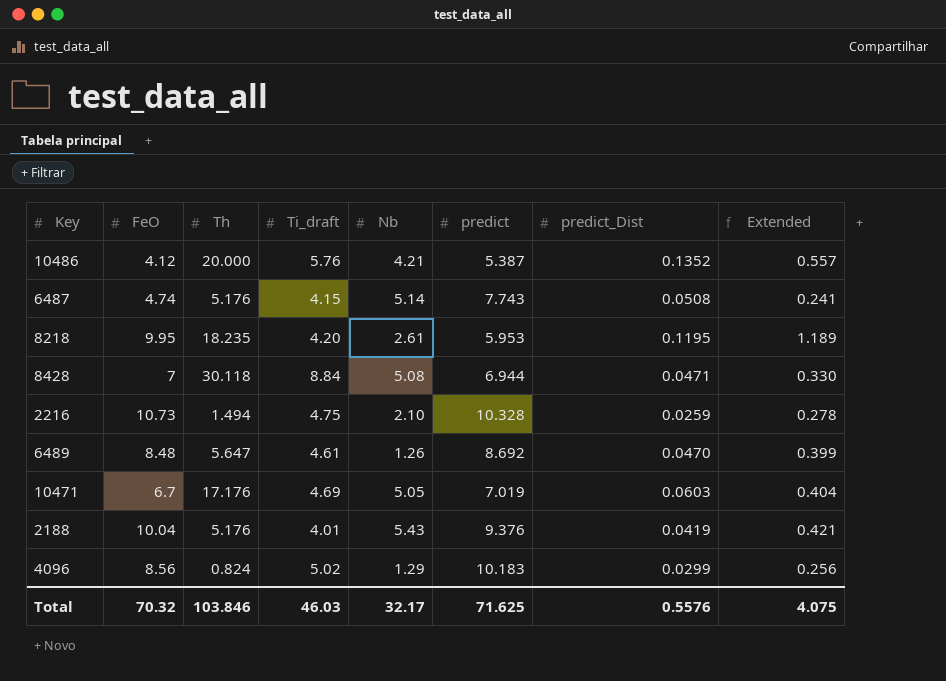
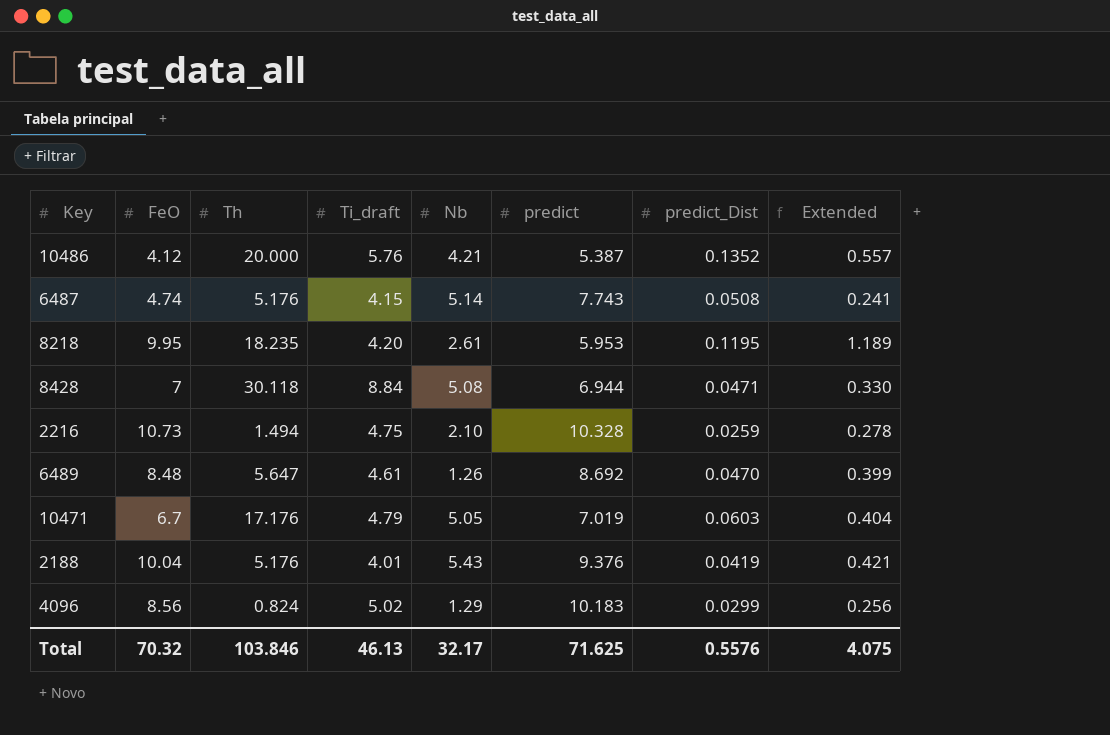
10471 | Ti_draft: 4.69 -> 4.79
Total | Ti_draft: 46.03 -> 46.13

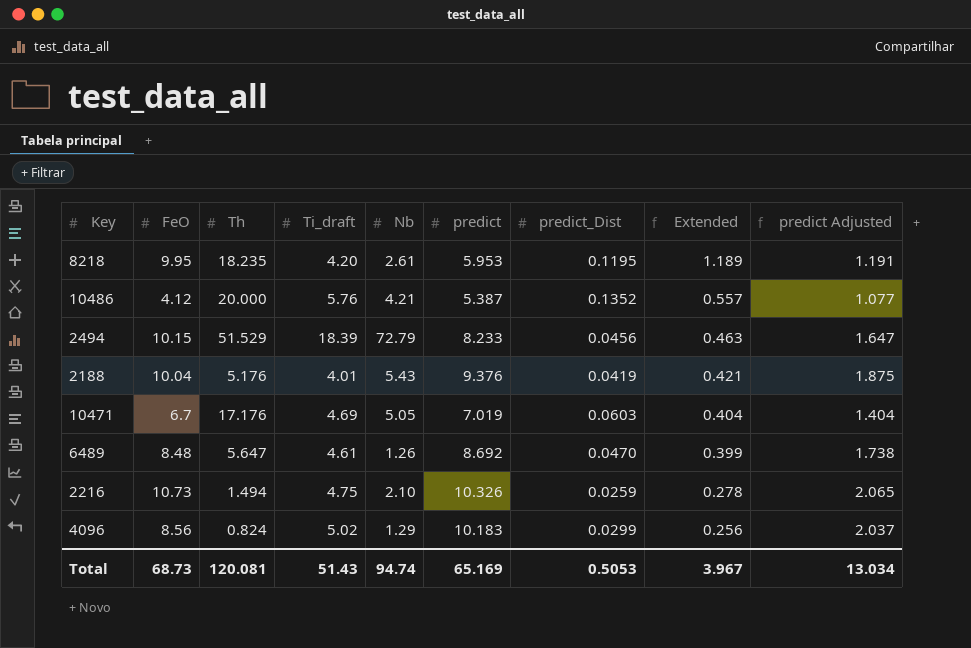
row order: none -> Extended descending
column predict Adjusted | formula: none -> [predict] * 0.2
row 6487: 4.74 | 5.176 | 4.15 | 5.14 | 7.743 | 0.0508 | 0.241 -> none
row 8428: 7 | 30.118 | 8.84 | 5.08 | 6.944 | 0.0471 | 0.330 -> none
row 2494: none -> 10.15 | 51.529 | 18.39 | 72.79 | 8.233 | 0.0456 | 0.463 | 1.647
10471 | Ti_draft: 4.79 -> 4.69
2216 | predict: 10.328 -> 10.326
Total | FeO: 70.32 -> 68.73
Total | Th: 103.846 -> 120.081
Total | Ti_draft: 46.13 -> 51.43
Total | Nb: 32.17 -> 94.74
Total | predict: 71.625 -> 65.169
Total | predict_Dist: 0.5576 -> 0.5053
Total | Extended: 4.075 -> 3.967

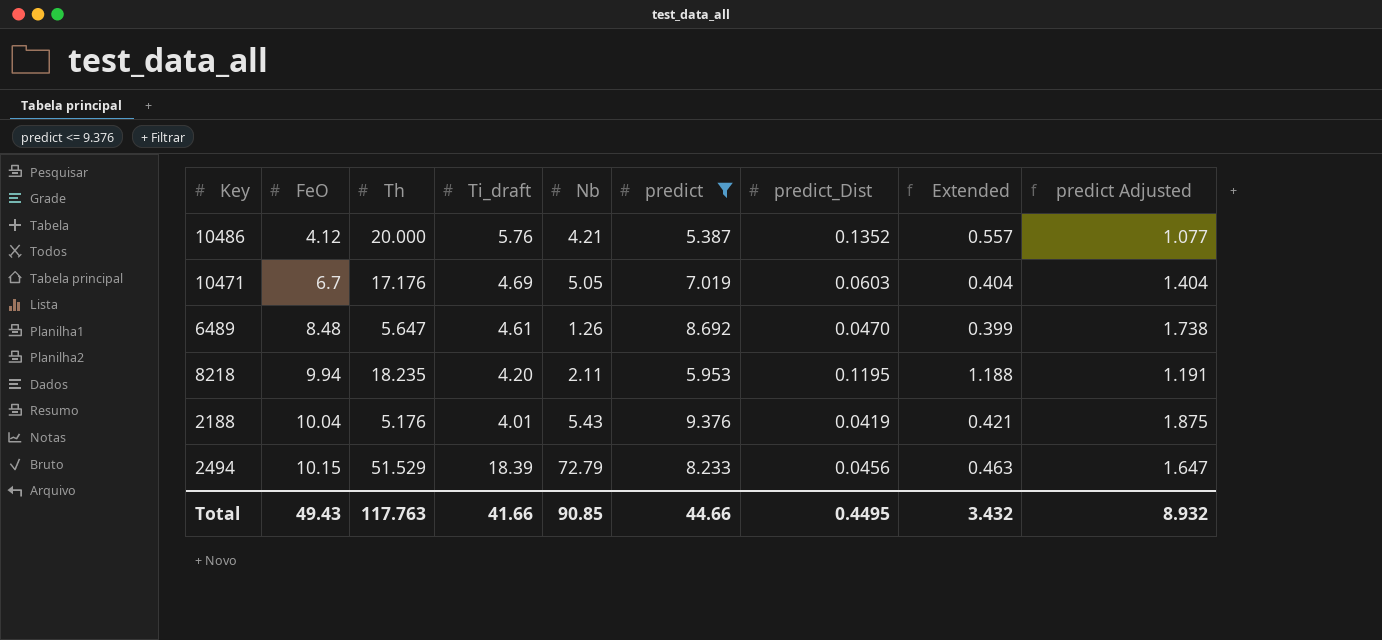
filter: none -> predict <= 9.376
row order: Extended descending -> FeO ascending
8218 | FeO: 9.95 -> 9.94
8218 | Nb: 2.61 -> 2.11
8218 | Extended: 1.189 -> 1.188
Total | FeO: 68.73 -> 49.43
Total | Th: 120.081 -> 117.763
Total | Ti_draft: 51.43 -> 41.66
Total | Nb: 94.74 -> 90.85
Total | predict: 65.169 -> 44.66
Total | predict_Dist: 0.5053 -> 0.4495
Total | Extended: 3.967 -> 3.432
Total | predict Adjusted: 13.034 -> 8.932

